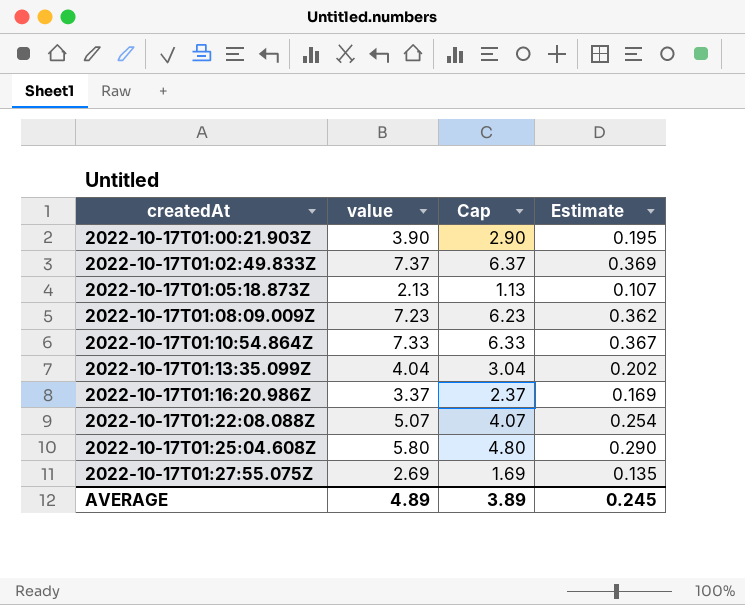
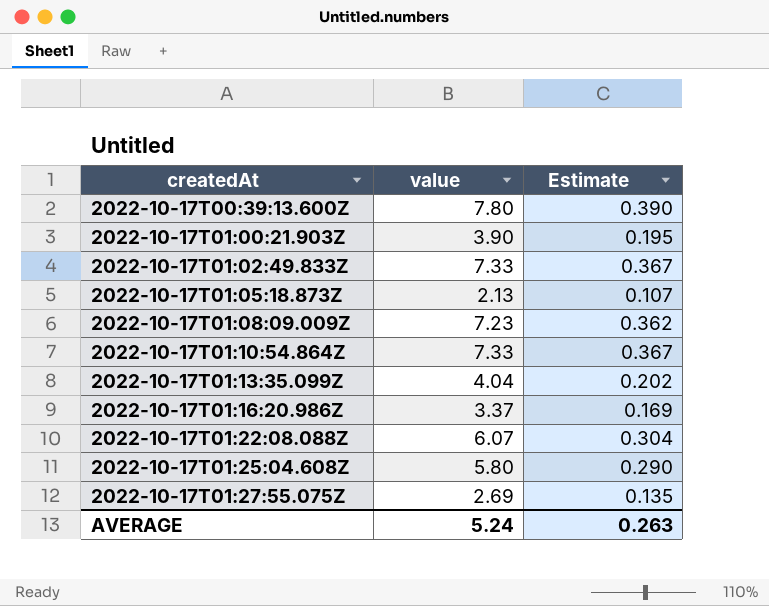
column Cap | formula: [value] - 1 -> none
row 2022-10-17T00:39:13.600Z: none -> 7.80 | 0.390
2022-10-17T01:02:49.833Z | value: 7.37 -> 7.33
2022-10-17T01:02:49.833Z | Estimate: 0.369 -> 0.367
2022-10-17T01:22:08.088Z | value: 5.07 -> 6.07
2022-10-17T01:22:08.088Z | Estimate: 0.254 -> 0.304
AVERAGE | value: 4.89 -> 5.24
AVERAGE | Estimate: 0.245 -> 0.263

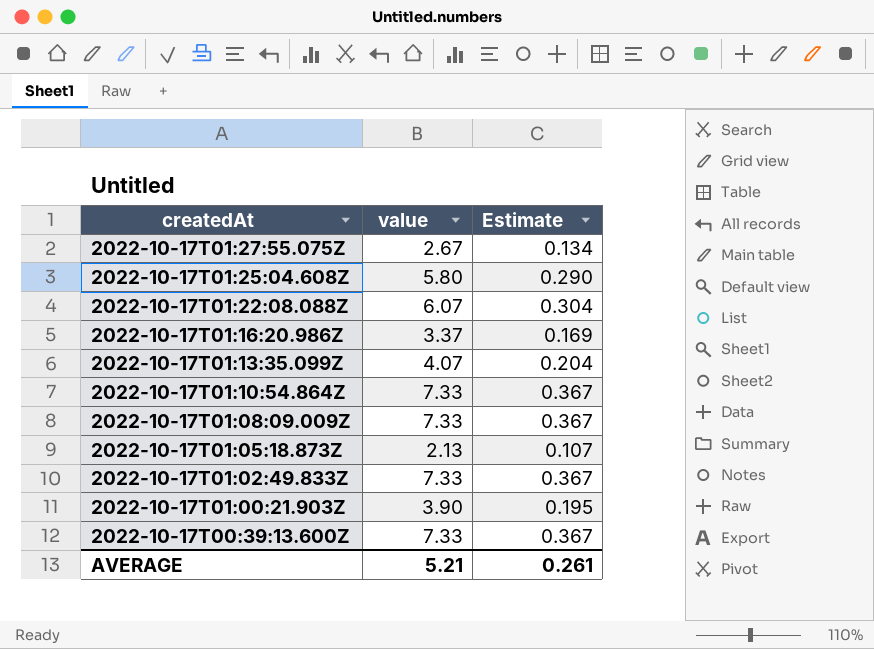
row order: createdAt ascending -> createdAt descending
2022-10-17T01:27:55.075Z | value: 2.69 -> 2.67
2022-10-17T01:27:55.075Z | Estimate: 0.135 -> 0.134
2022-10-17T01:13:35.099Z | value: 4.04 -> 4.07
2022-10-17T01:13:35.099Z | Estimate: 0.202 -> 0.204
2022-10-17T01:08:09.009Z | value: 7.23 -> 7.33
2022-10-17T01:08:09.009Z | Estimate: 0.362 -> 0.367
2022-10-17T00:39:13.600Z | value: 7.80 -> 7.33
2022-10-17T00:39:13.600Z | Estimate: 0.390 -> 0.367
AVERAGE | value: 5.24 -> 5.21
AVERAGE | Estimate: 0.263 -> 0.261

